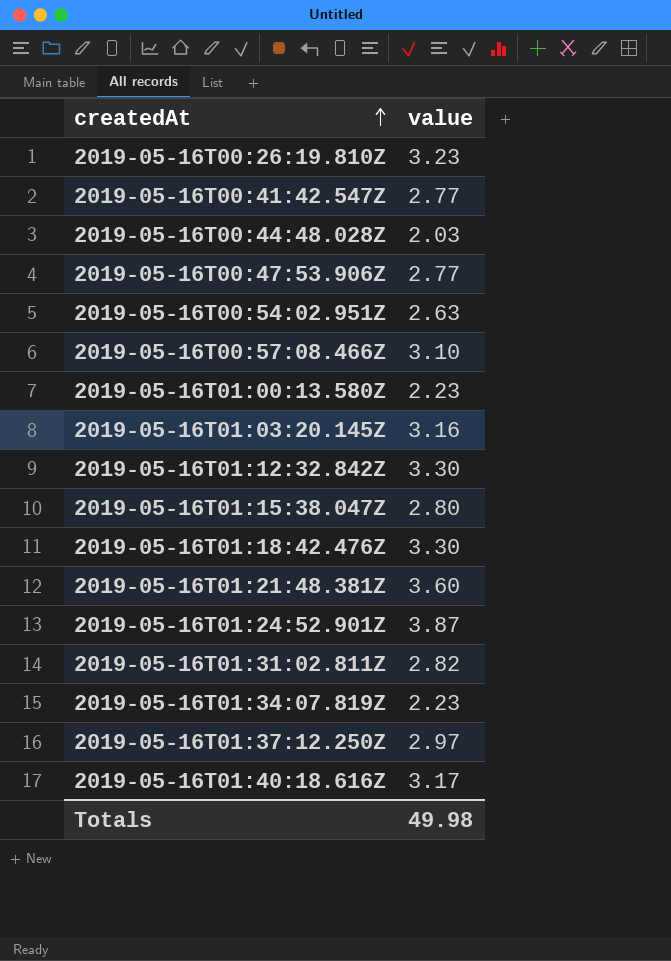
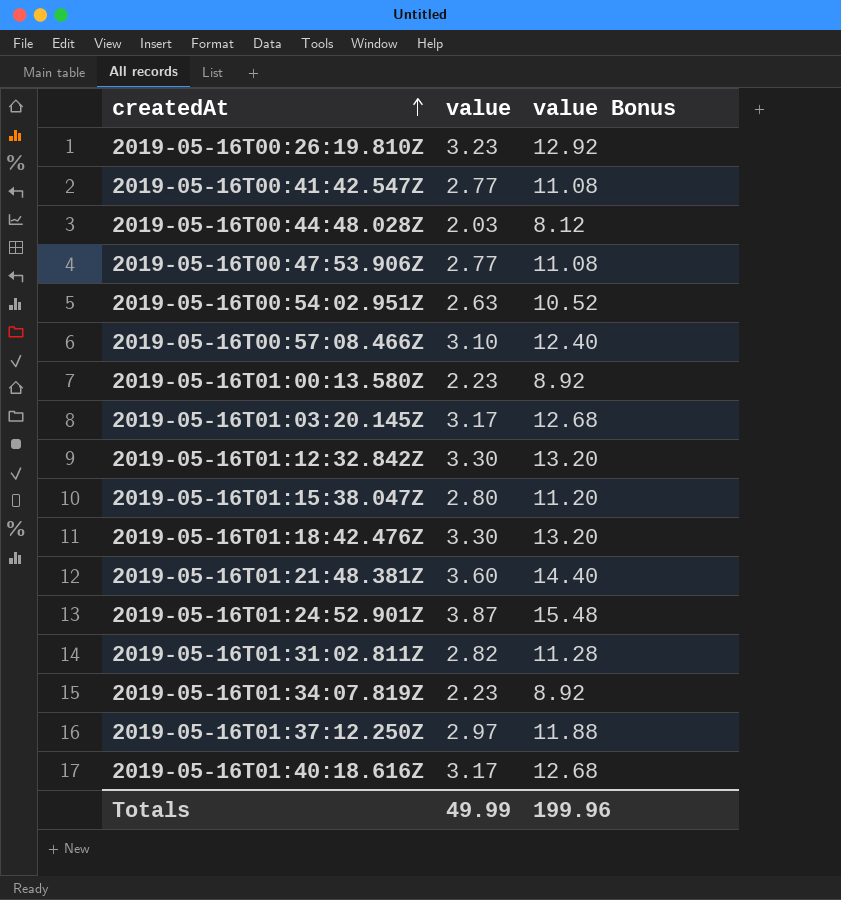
column value Bonus | formula: none -> [value] * 4
2019-05-16T01:03:20.145Z | value: 3.16 -> 3.17
Totals | value: 49.98 -> 49.99

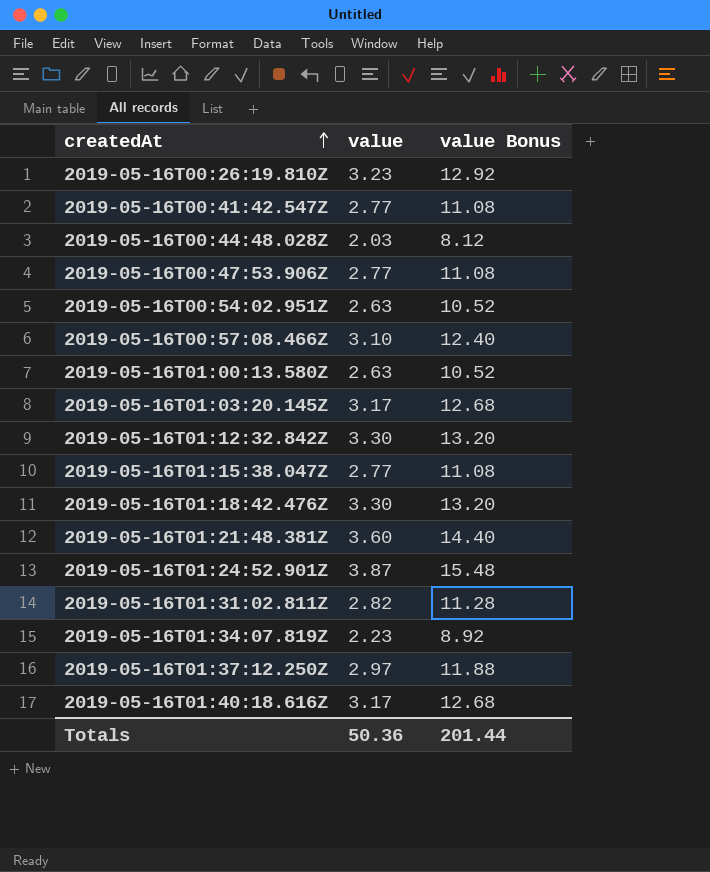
2019-05-16T01:00:13.580Z | value: 2.23 -> 2.63
2019-05-16T01:00:13.580Z | value Bonus: 8.92 -> 10.52
2019-05-16T01:15:38.047Z | value: 2.80 -> 2.77
2019-05-16T01:15:38.047Z | value Bonus: 11.20 -> 11.08
Totals | value: 49.99 -> 50.36
Totals | value Bonus: 199.96 -> 201.44

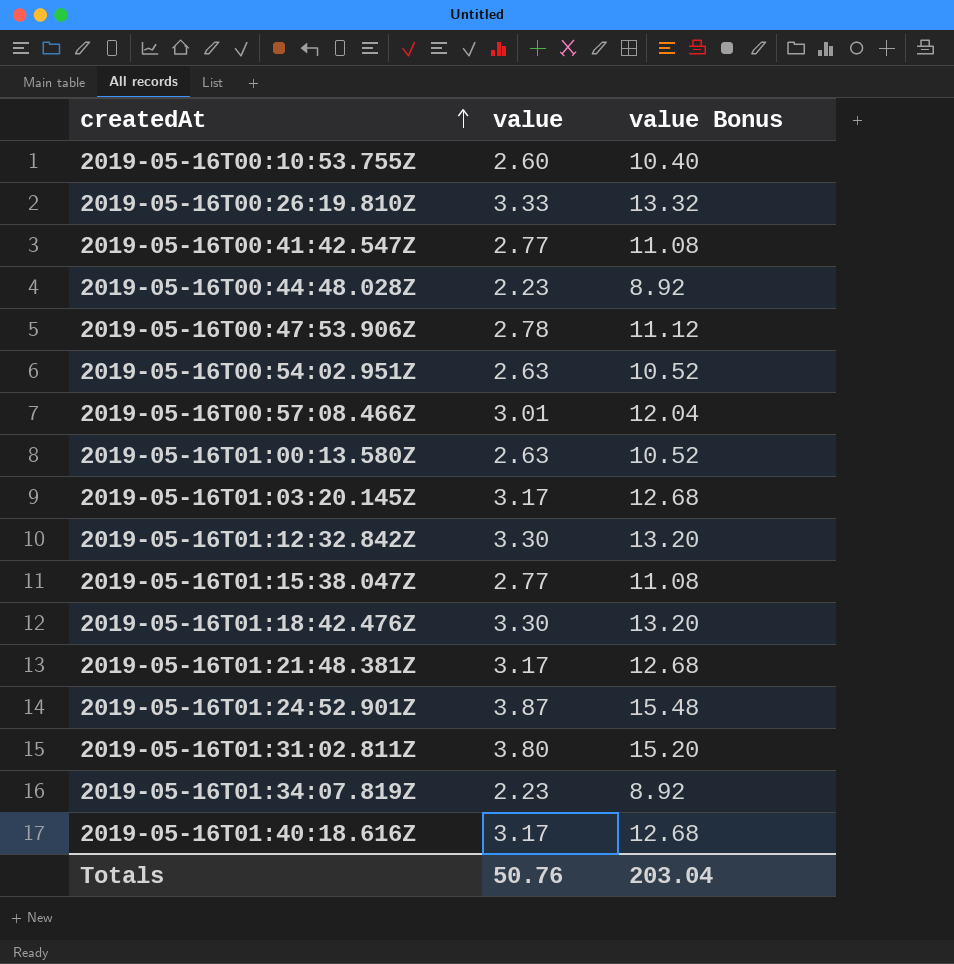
row 2019-05-16T01:37:12.250Z: 2.97 | 11.88 -> none
row 2019-05-16T00:10:53.755Z: none -> 2.60 | 10.40
2019-05-16T00:26:19.810Z | value: 3.23 -> 3.33
2019-05-16T00:26:19.810Z | value Bonus: 12.92 -> 13.32
2019-05-16T00:44:48.028Z | value: 2.03 -> 2.23
2019-05-16T00:44:48.028Z | value Bonus: 8.12 -> 8.92
2019-05-16T00:47:53.906Z | value: 2.77 -> 2.78
2019-05-16T00:47:53.906Z | value Bonus: 11.08 -> 11.12
2019-05-16T00:57:08.466Z | value: 3.10 -> 3.01
2019-05-16T00:57:08.466Z | value Bonus: 12.40 -> 12.04
2019-05-16T01:21:48.381Z | value: 3.60 -> 3.17
2019-05-16T01:21:48.381Z | value Bonus: 14.40 -> 12.68
2019-05-16T01:31:02.811Z | value: 2.82 -> 3.80
2019-05-16T01:31:02.811Z | value Bonus: 11.28 -> 15.20
Totals | value: 50.36 -> 50.76
Totals | value Bonus: 201.44 -> 203.04

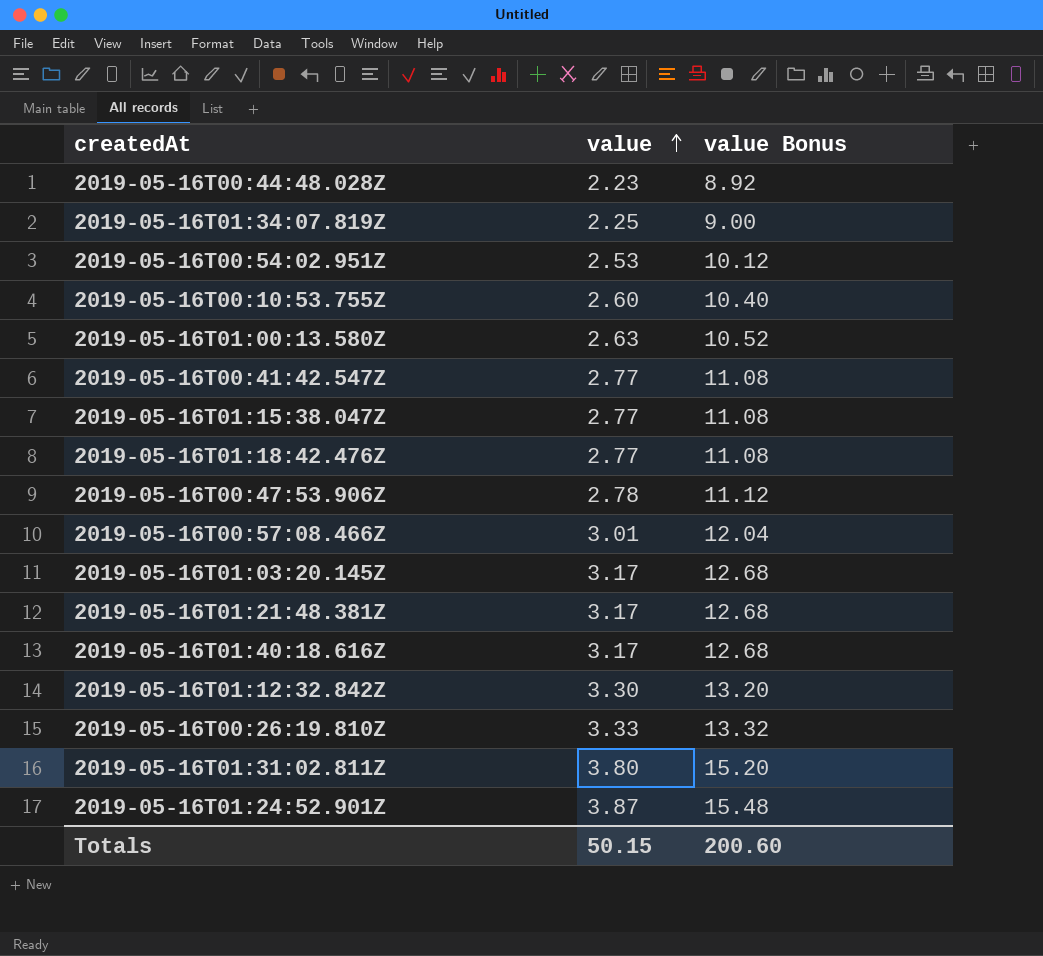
row order: createdAt ascending -> value ascending
2019-05-16T01:34:07.819Z | value: 2.23 -> 2.25
2019-05-16T01:34:07.819Z | value Bonus: 8.92 -> 9.00
2019-05-16T00:54:02.951Z | value: 2.63 -> 2.53
2019-05-16T00:54:02.951Z | value Bonus: 10.52 -> 10.12
2019-05-16T01:18:42.476Z | value: 3.30 -> 2.77
2019-05-16T01:18:42.476Z | value Bonus: 13.20 -> 11.08
Totals | value: 50.76 -> 50.15
Totals | value Bonus: 203.04 -> 200.60

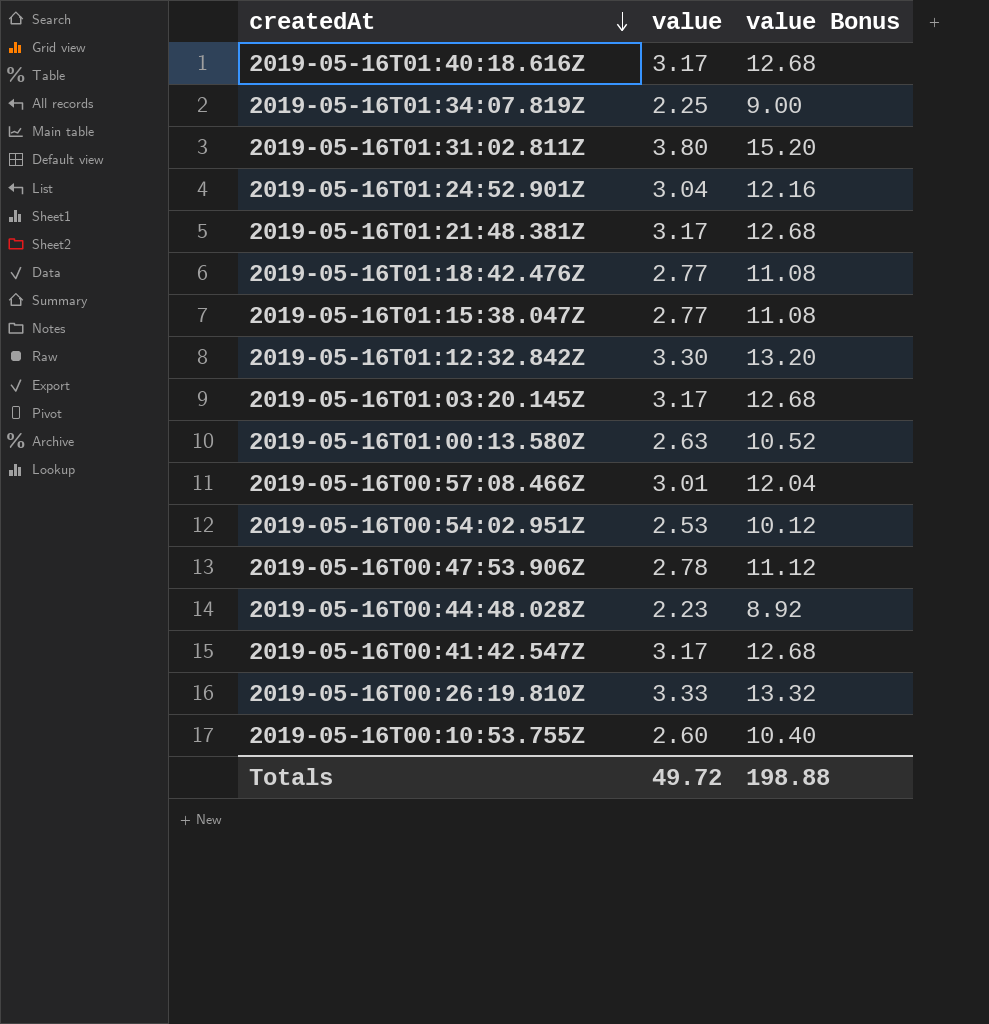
row order: value ascending -> createdAt descending
2019-05-16T01:24:52.901Z | value: 3.87 -> 3.04
2019-05-16T01:24:52.901Z | value Bonus: 15.48 -> 12.16
2019-05-16T00:41:42.547Z | value: 2.77 -> 3.17
2019-05-16T00:41:42.547Z | value Bonus: 11.08 -> 12.68
Totals | value: 50.15 -> 49.72
Totals | value Bonus: 200.60 -> 198.88

